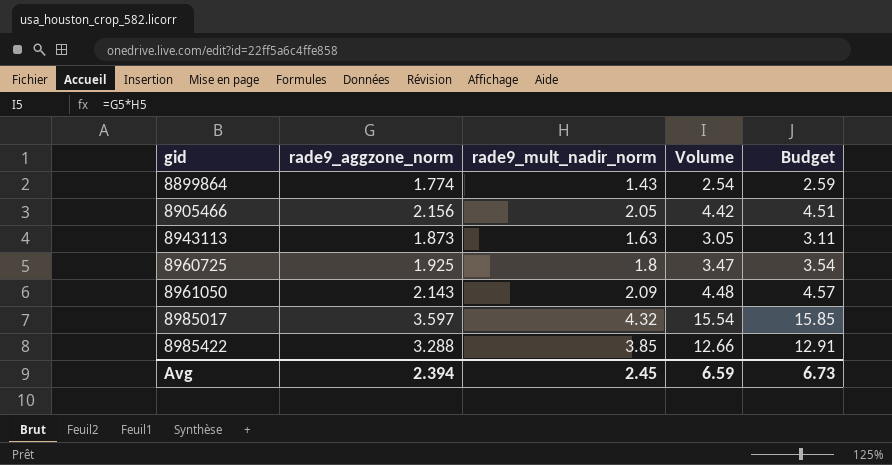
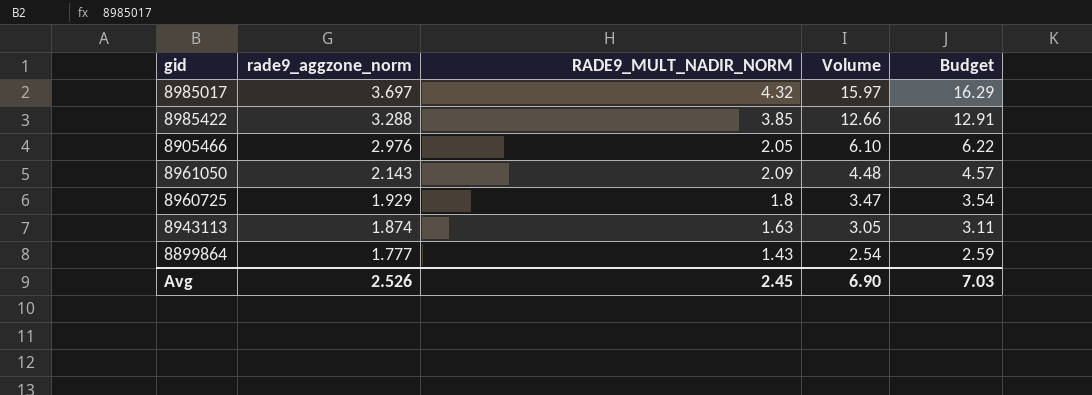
row order: gid ascending -> rade9_aggzone_norm descending
column name: rade9_mult_nadir_norm -> RADE9_MULT_NADIR_NORM
8985017 | rade9_aggzone_norm: 3.597 -> 3.697
8985017 | Volume: 15.54 -> 15.97
8985017 | Budget: 15.85 -> 16.29
8905466 | rade9_aggzone_norm: 2.156 -> 2.976
8905466 | Volume: 4.42 -> 6.10
8905466 | Budget: 4.51 -> 6.22
8960725 | rade9_aggzone_norm: 1.925 -> 1.929
8943113 | rade9_aggzone_norm: 1.873 -> 1.874
8899864 | rade9_aggzone_norm: 1.774 -> 1.777
Avg | rade9_aggzone_norm: 2.394 -> 2.526
Avg | Volume: 6.59 -> 6.90
Avg | Budget: 6.73 -> 7.03

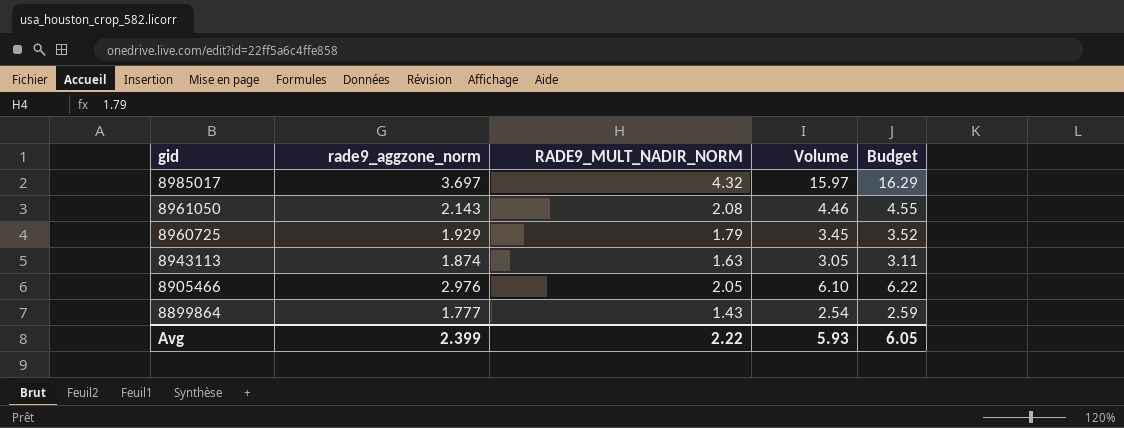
row order: rade9_aggzone_norm descending -> gid descending
row 8985422: 3.288 | 3.85 | 12.66 | 12.91 -> none
8961050 | RADE9_MULT_NADIR_NORM: 2.09 -> 2.08
8961050 | Volume: 4.48 -> 4.46
8961050 | Budget: 4.57 -> 4.55
8960725 | RADE9_MULT_NADIR_NORM: 1.8 -> 1.79
8960725 | Volume: 3.47 -> 3.45
8960725 | Budget: 3.54 -> 3.52
Avg | rade9_aggzone_norm: 2.526 -> 2.399
Avg | RADE9_MULT_NADIR_NORM: 2.45 -> 2.22
Avg | Volume: 6.90 -> 5.93
Avg | Budget: 7.03 -> 6.05

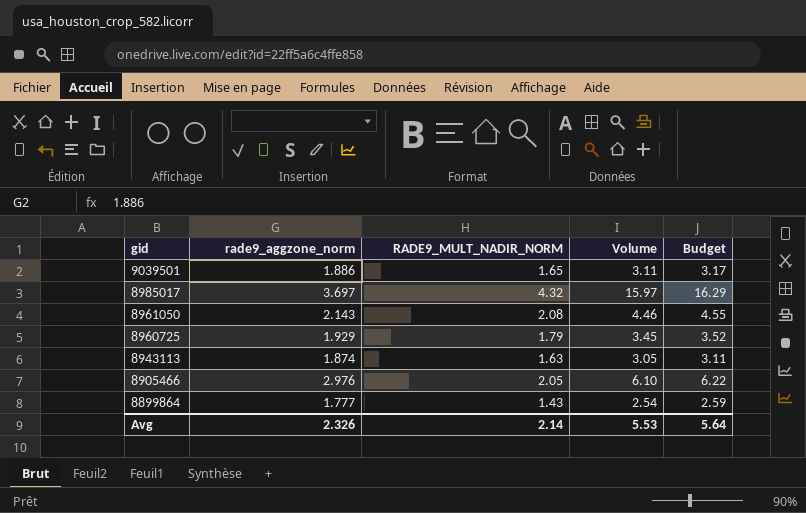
row 9039501: none -> 1.886 | 1.65 | 3.11 | 3.17
Avg | rade9_aggzone_norm: 2.399 -> 2.326
Avg | RADE9_MULT_NADIR_NORM: 2.22 -> 2.14
Avg | Volume: 5.93 -> 5.53
Avg | Budget: 6.05 -> 5.64

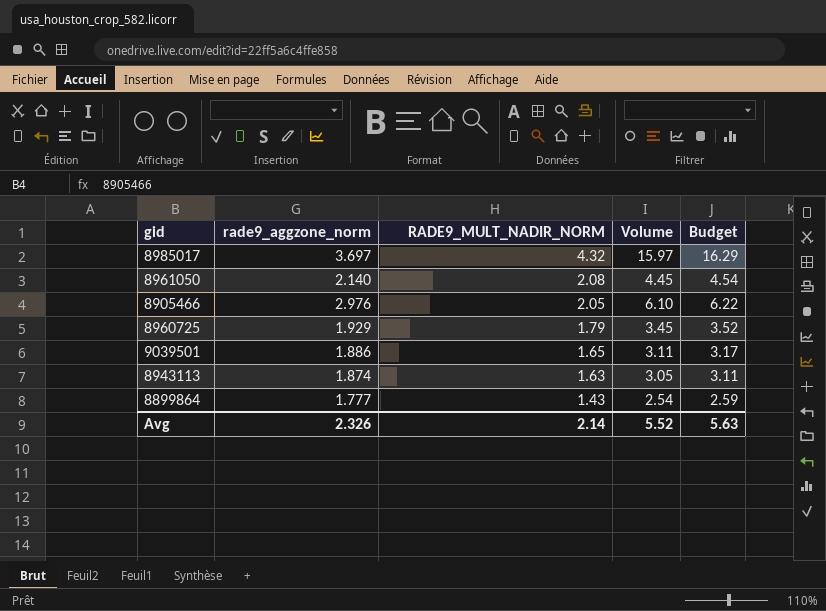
row order: gid descending -> RADE9_MULT_NADIR_NORM descending
8961050 | rade9_aggzone_norm: 2.143 -> 2.140
8961050 | Volume: 4.46 -> 4.45
8961050 | Budget: 4.55 -> 4.54
Avg | Volume: 5.53 -> 5.52
Avg | Budget: 5.64 -> 5.63

